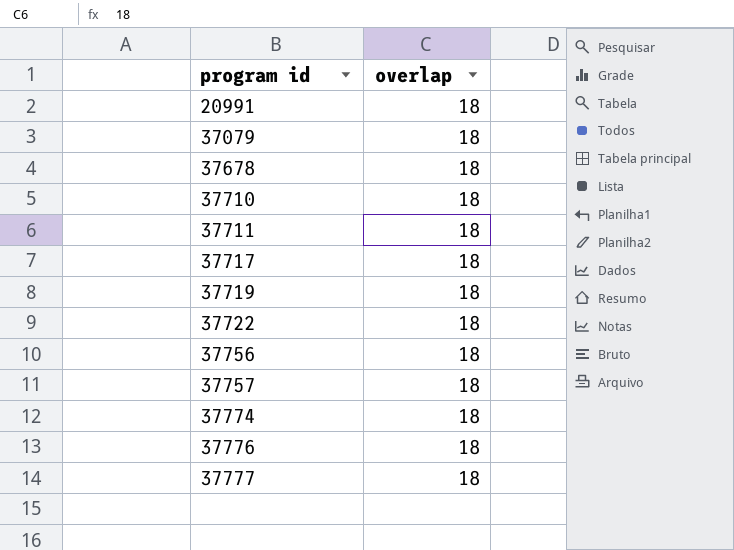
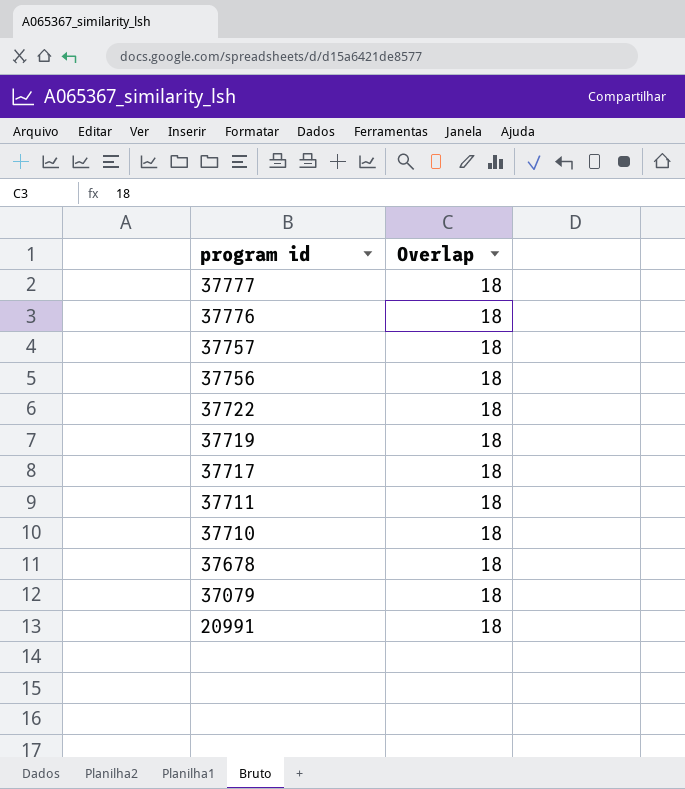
row order: program id ascending -> program id descending
column name: overlap -> Overlap
row 37774: 18 -> none

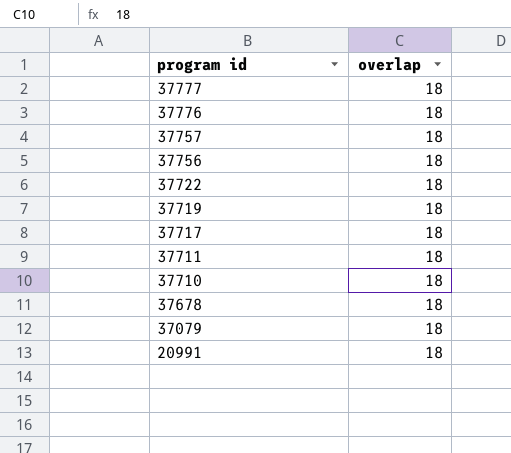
column name: Overlap -> overlap

